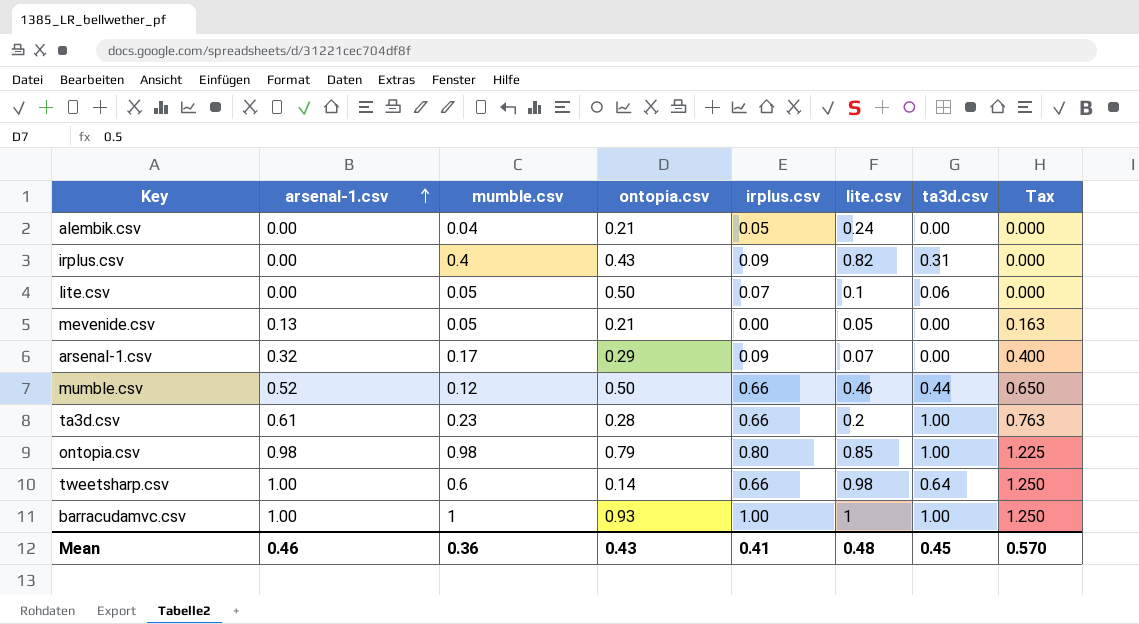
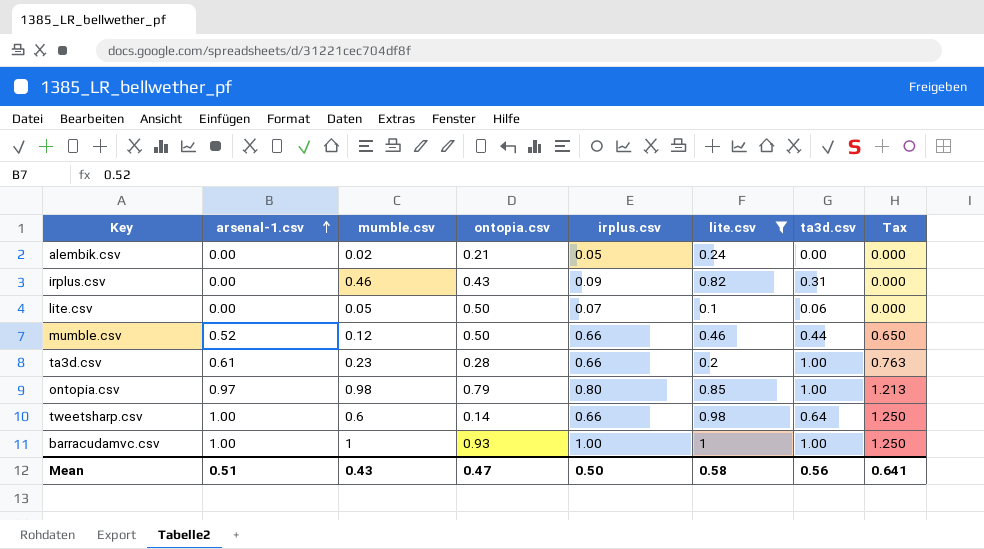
filter: none -> lite.csv >= 0.1
alembik.csv | mumble.csv: 0.04 -> 0.02
irplus.csv | mumble.csv: 0.4 -> 0.46
ontopia.csv | arsenal-1.csv: 0.98 -> 0.97
ontopia.csv | Tax: 1.225 -> 1.213
Mean | arsenal-1.csv: 0.46 -> 0.51
Mean | mumble.csv: 0.36 -> 0.43
Mean | ontopia.csv: 0.43 -> 0.47
Mean | irplus.csv: 0.41 -> 0.50
Mean | lite.csv: 0.48 -> 0.58
Mean | ta3d.csv: 0.45 -> 0.56
Mean | Tax: 0.570 -> 0.641

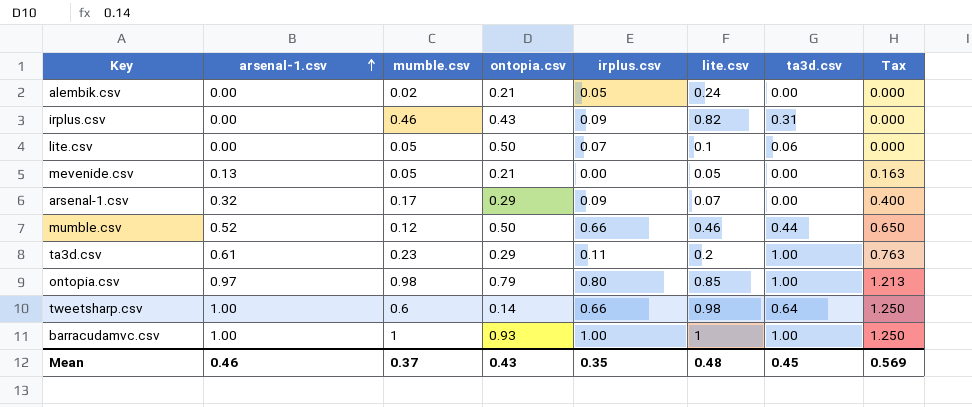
filter: lite.csv >= 0.1 -> none
ta3d.csv | ontopia.csv: 0.28 -> 0.29
ta3d.csv | irplus.csv: 0.66 -> 0.11
Mean | arsenal-1.csv: 0.51 -> 0.46
Mean | mumble.csv: 0.43 -> 0.37
Mean | ontopia.csv: 0.47 -> 0.43
Mean | irplus.csv: 0.50 -> 0.35
Mean | lite.csv: 0.58 -> 0.48
Mean | ta3d.csv: 0.56 -> 0.45
Mean | Tax: 0.641 -> 0.569

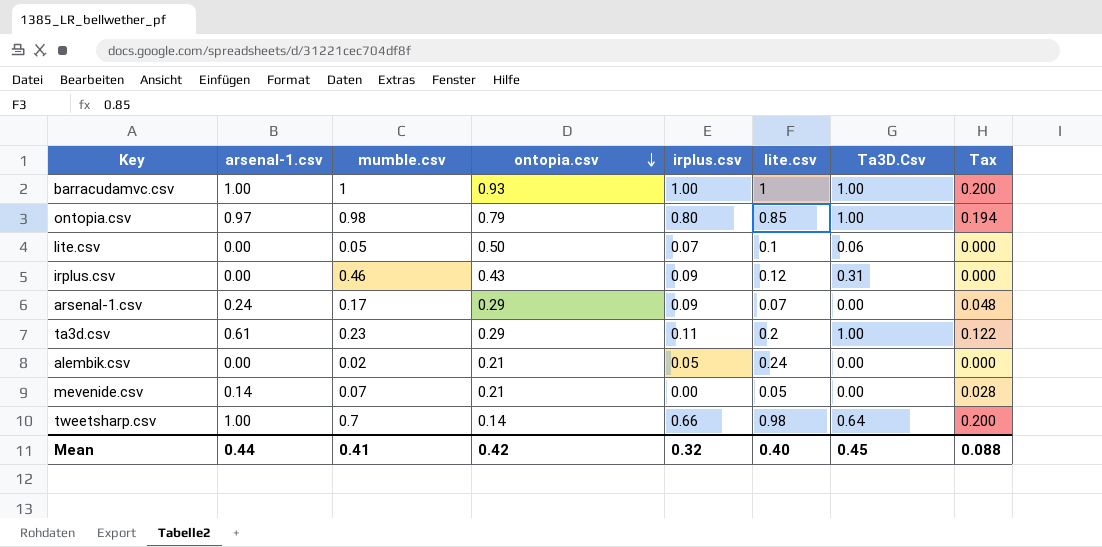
row order: arsenal-1.csv ascending -> ontopia.csv descending
column name: ta3d.csv -> Ta3D.Csv
column Tax | formula: [arsenal-1.csv] * 1.25 -> [arsenal-1.csv] * 0.2
row mumble.csv: 0.52 | 0.12 | 0.50 | 0.66 | 0.46 | 0.44 | 0.650 -> none
irplus.csv | lite.csv: 0.82 -> 0.12
arsenal-1.csv | arsenal-1.csv: 0.32 -> 0.24
mevenide.csv | arsenal-1.csv: 0.13 -> 0.14
mevenide.csv | mumble.csv: 0.05 -> 0.07
tweetsharp.csv | mumble.csv: 0.6 -> 0.7
Mean | arsenal-1.csv: 0.46 -> 0.44
Mean | mumble.csv: 0.37 -> 0.41
Mean | ontopia.csv: 0.43 -> 0.42
Mean | irplus.csv: 0.35 -> 0.32
Mean | lite.csv: 0.48 -> 0.40
Mean | Tax: 0.569 -> 0.088

